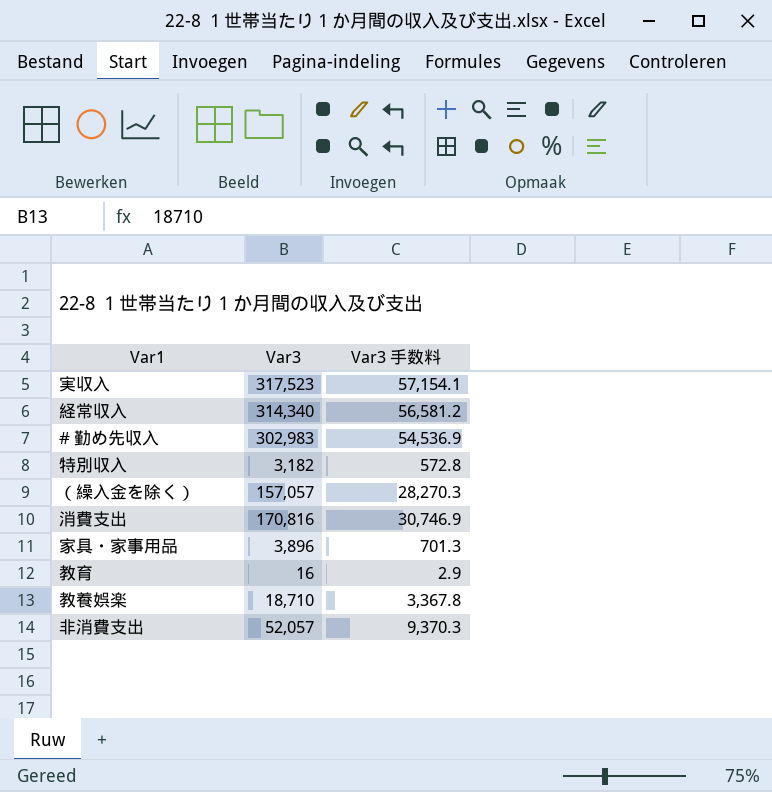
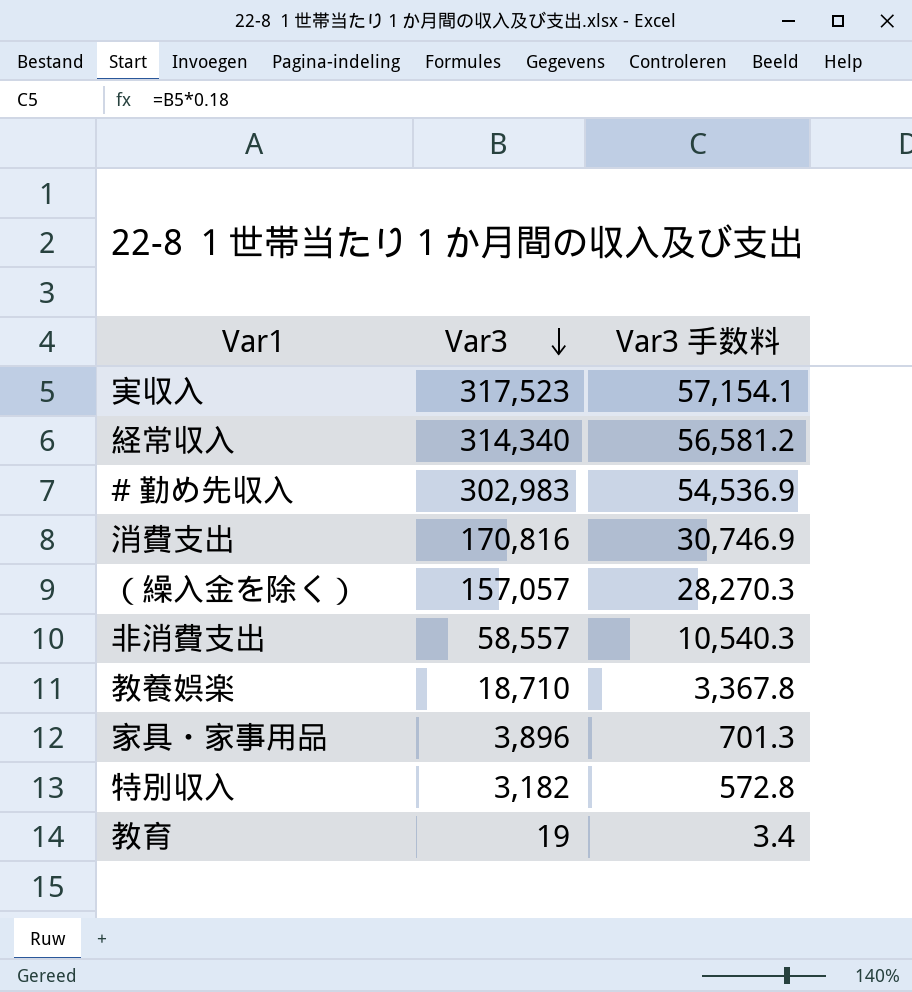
row order: none -> Var3 descending
非消費支出 | Var3: 52,057 -> 58,557
非消費支出 | Var3 手数料: 9,370.3 -> 10,540.3
教育 | Var3: 16 -> 19
教育 | Var3 手数料: 2.9 -> 3.4

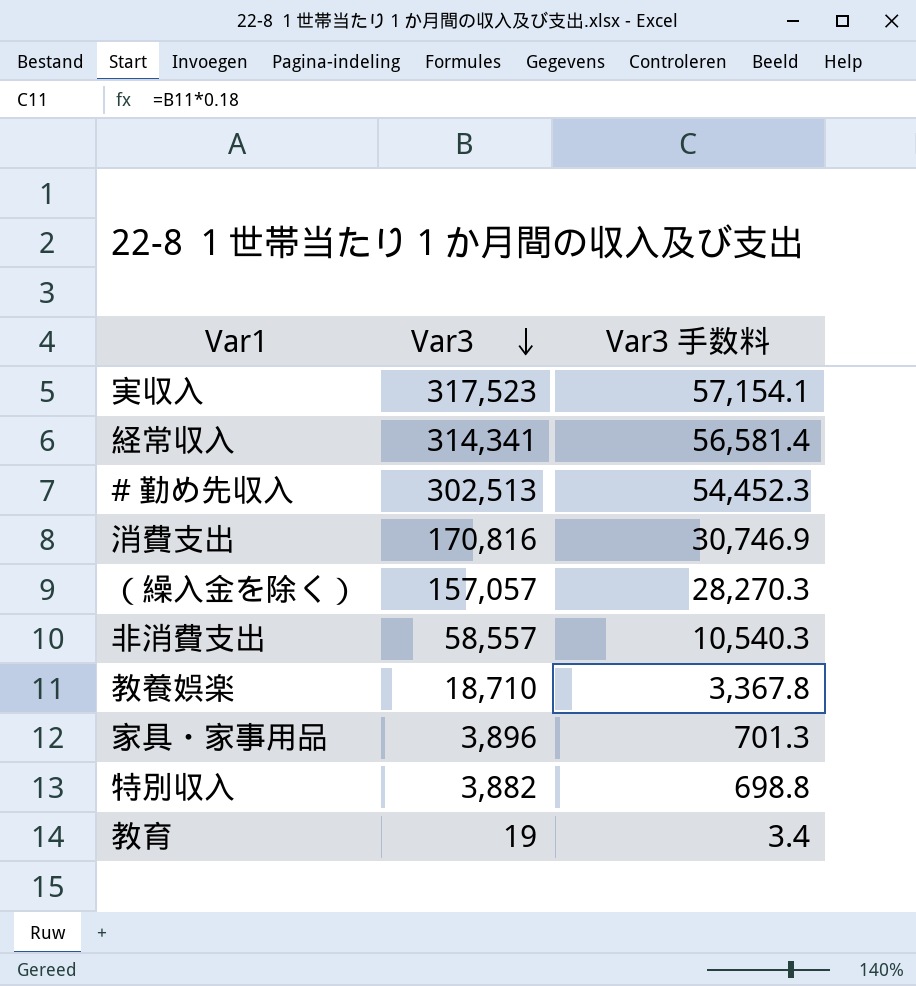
経常収入 | Var3: 314,340 -> 314,341
経常収入 | Var3 手数料: 56,581.2 -> 56,581.4
# 勤め先収入 | Var3: 302,983 -> 302,513
# 勤め先収入 | Var3 手数料: 54,536.9 -> 54,452.3
特別収入 | Var3: 3,182 -> 3,882
特別収入 | Var3 手数料: 572.8 -> 698.8

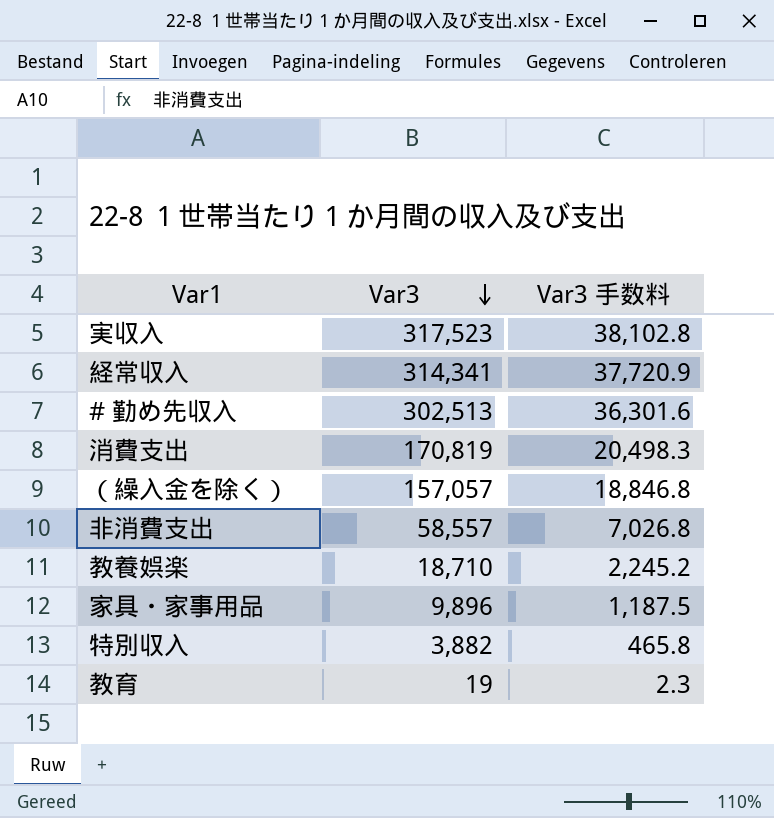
column Var3 手数料 | formula: [Var3] * 0.18 -> [Var3] * 0.12
消費支出 | Var3: 170,816 -> 170,819
家具・家事用品 | Var3: 3,896 -> 9,896

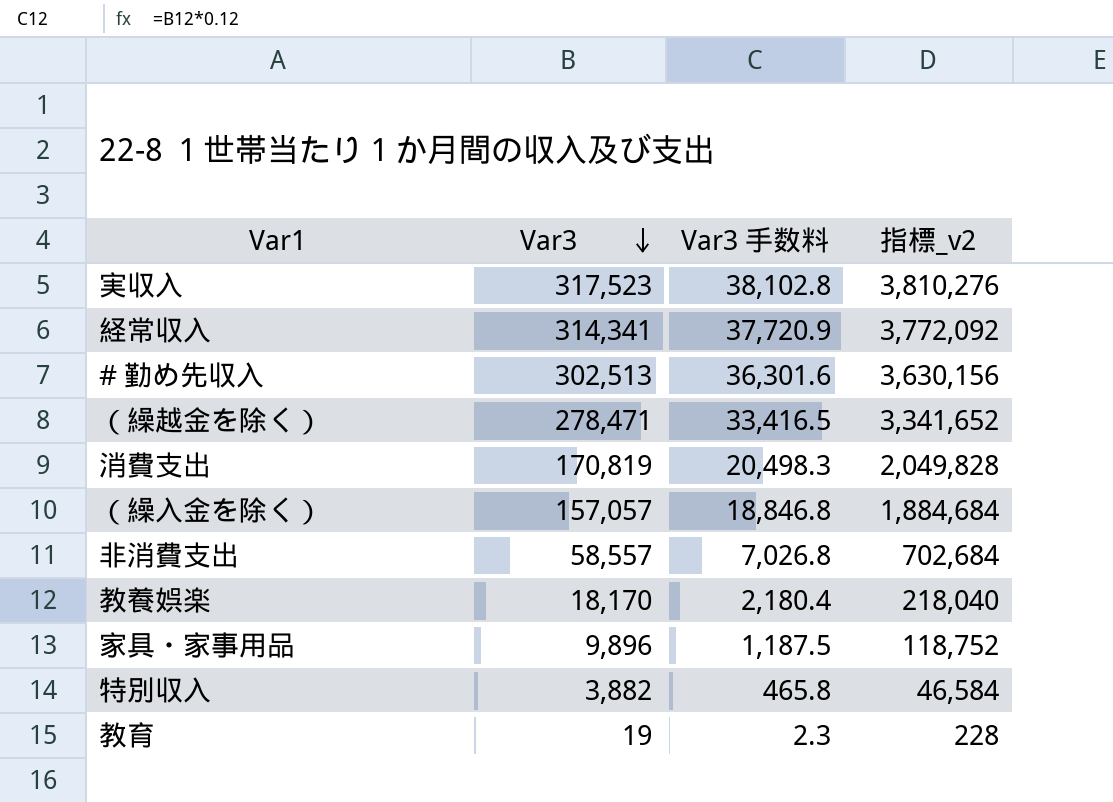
column 指標_v2 | formula: none -> [Var3] * 12
row （繰越金を除く）: none -> 278,471 | 33,416.5 | 3,341,652
教養娯楽 | Var3: 18,710 -> 18,170
教養娯楽 | Var3 手数料: 2,245.2 -> 2,180.4

